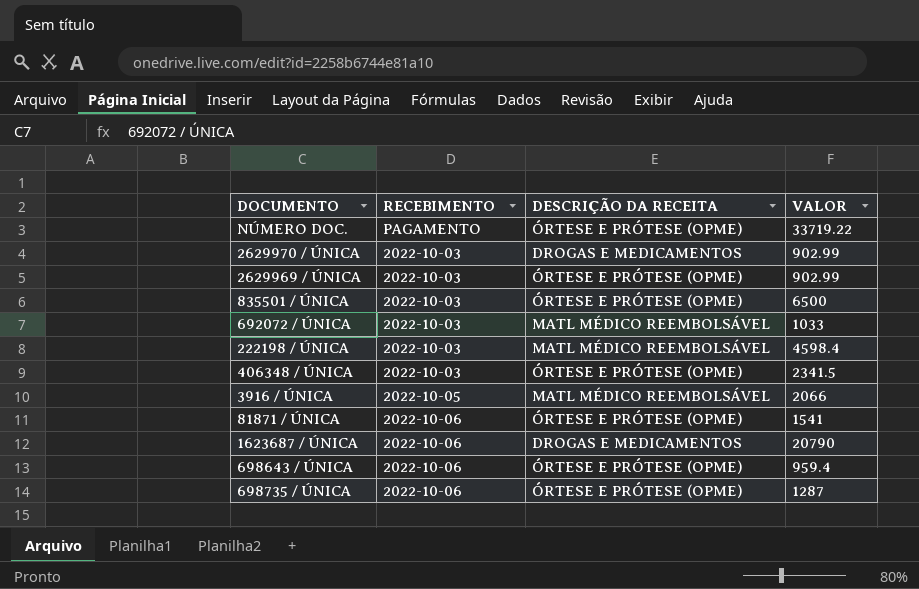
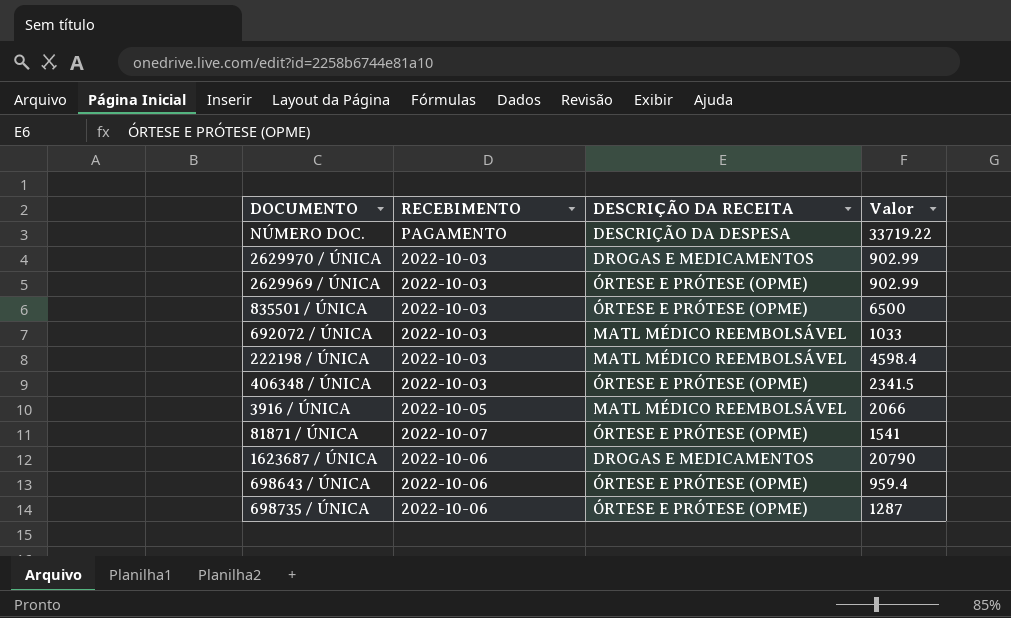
column name: VALOR -> Valor
NÚMERO DOC. | DESCRIÇÃO DA RECEITA: ÓRTESE E PRÓTESE (OPME) -> DESCRIÇÃO DA DESPESA
81871 / ÚNICA | RECEBIMENTO: 2022-10-06 -> 2022-10-07

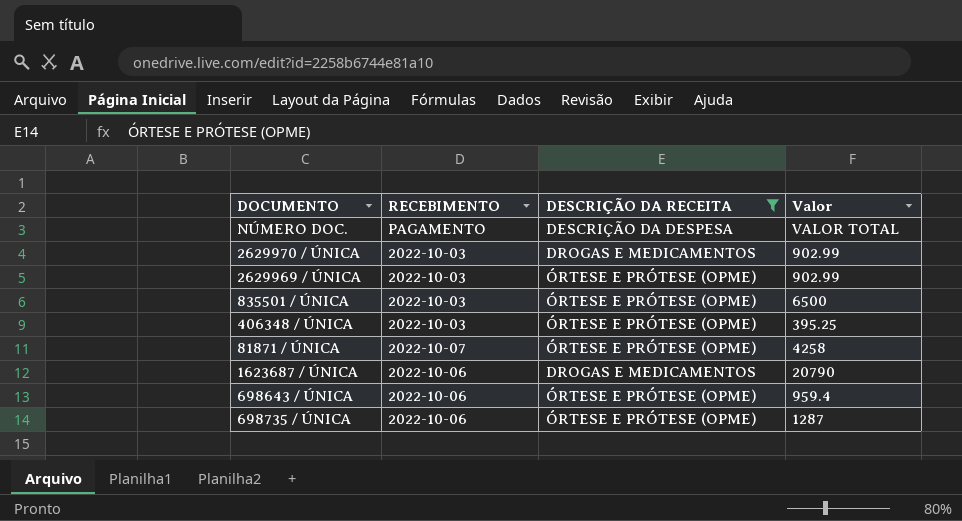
filter: none -> DESCRIÇÃO DA RECEITA != MATL MÉDICO REEMBOLSÁVEL
NÚMERO DOC. | Valor: 33719.22 -> VALOR TOTAL
406348 / ÚNICA | Valor: 2341.5 -> 395.25
81871 / ÚNICA | Valor: 1541 -> 4258

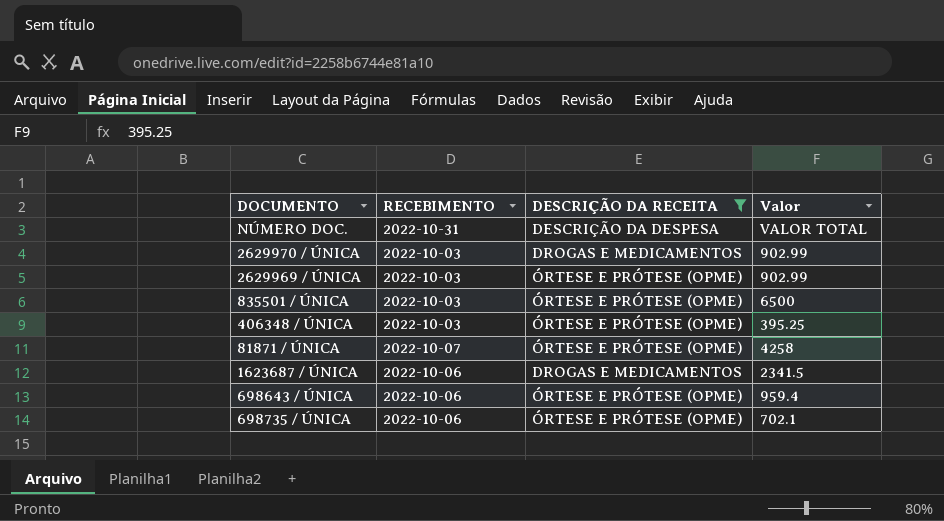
NÚMERO DOC. | RECEBIMENTO: PAGAMENTO -> 2022-10-31
1623687 / ÚNICA | Valor: 20790 -> 2341.5
698735 / ÚNICA | Valor: 1287 -> 702.1

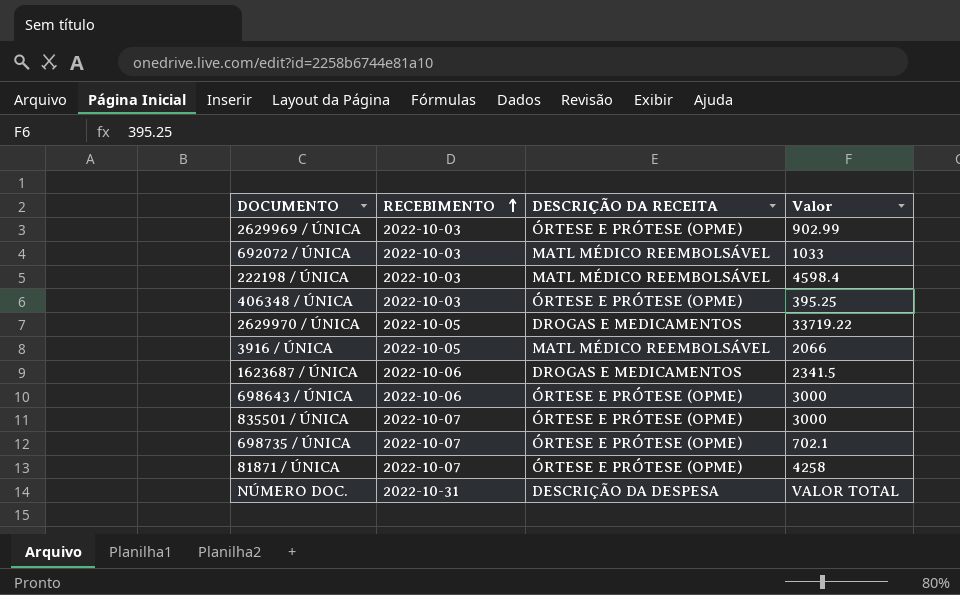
filter: DESCRIÇÃO DA RECEITA != MATL MÉDICO REEMBOLSÁVEL -> none
row order: none -> RECEBIMENTO ascending
2629970 / ÚNICA | RECEBIMENTO: 2022-10-03 -> 2022-10-05
2629970 / ÚNICA | Valor: 902.99 -> 33719.22
698643 / ÚNICA | Valor: 959.4 -> 3000
835501 / ÚNICA | RECEBIMENTO: 2022-10-03 -> 2022-10-07
835501 / ÚNICA | Valor: 6500 -> 3000
698735 / ÚNICA | RECEBIMENTO: 2022-10-06 -> 2022-10-07

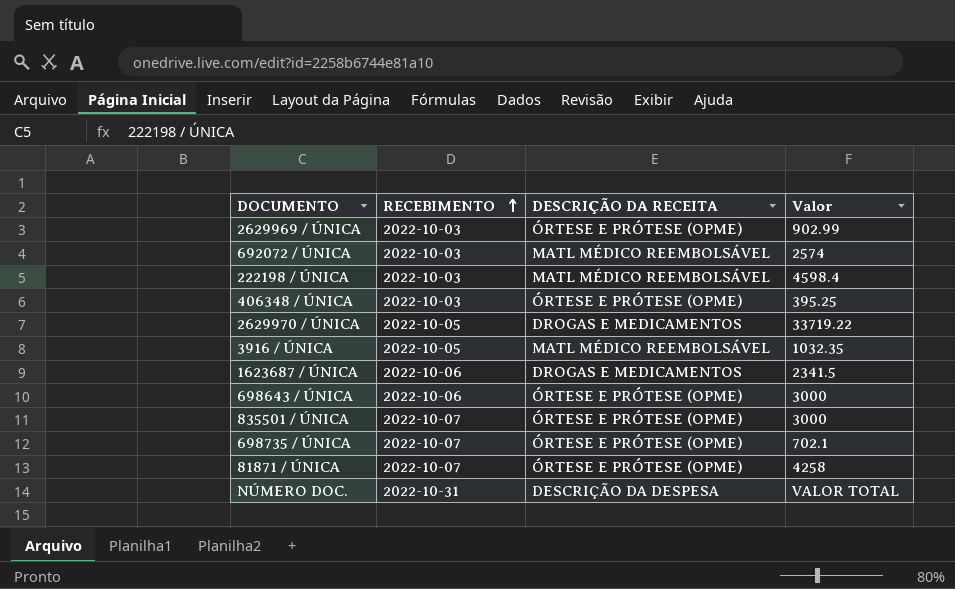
692072 / ÚNICA | Valor: 1033 -> 2574
3916 / ÚNICA | Valor: 2066 -> 1032.35

